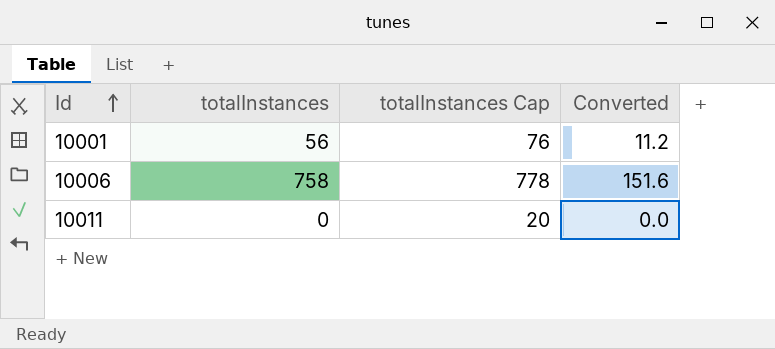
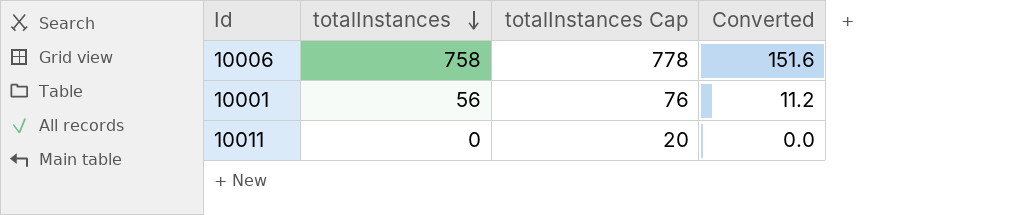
row order: Id ascending -> totalInstances descending

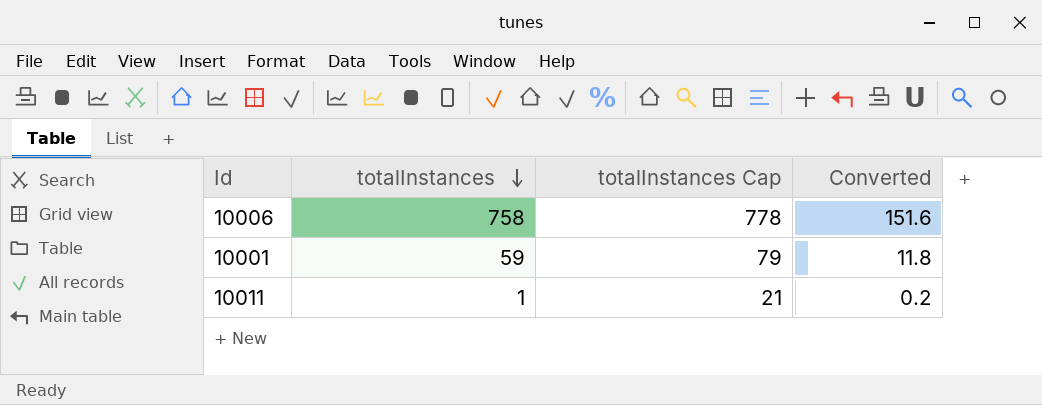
10001 | totalInstances: 56 -> 59
10001 | totalInstances Cap: 76 -> 79
10001 | Converted: 11.2 -> 11.8
10011 | totalInstances: 0 -> 1
10011 | totalInstances Cap: 20 -> 21
10011 | Converted: 0.0 -> 0.2

